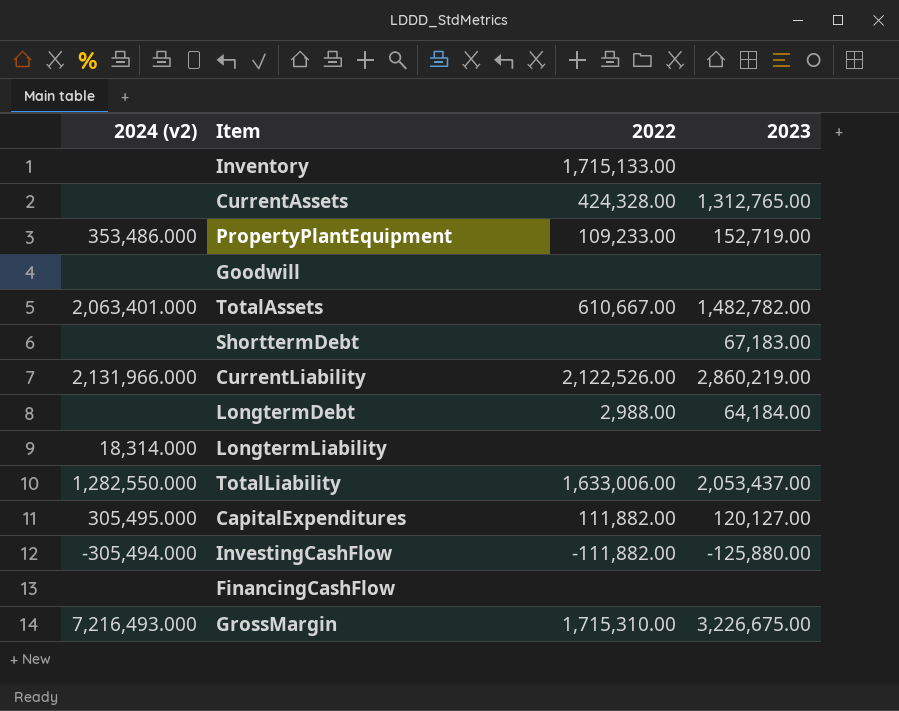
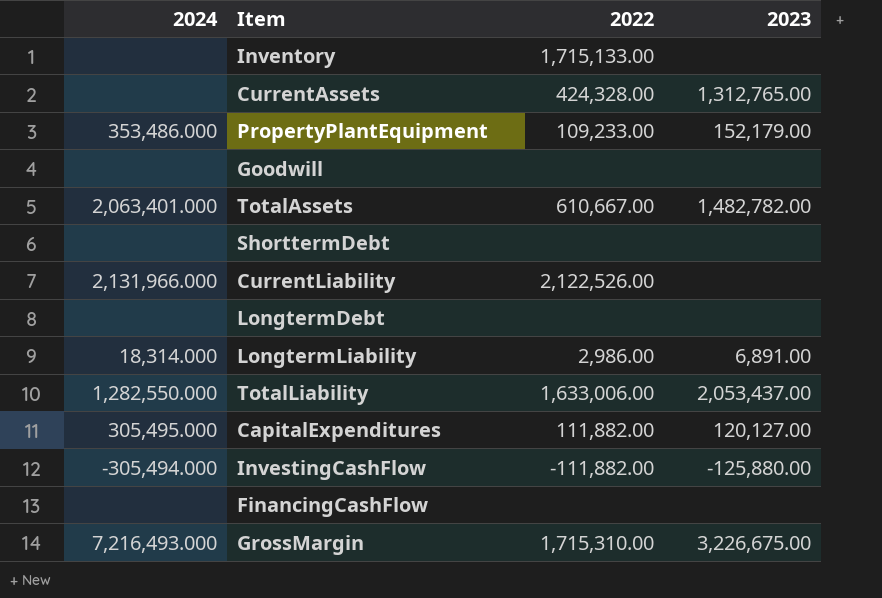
column name: 2024 (v2) -> 2024
PropertyPlantEquipment | 2023: 152,719.00 -> 152,179.00
ShorttermDebt | 2023: 67,183.00 -> none
CurrentLiability | 2023: 2,860,219.00 -> none
LongtermDebt | 2022: 2,988.00 -> none
LongtermDebt | 2023: 64,184.00 -> none
LongtermLiability | 2022: none -> 2,986.00
LongtermLiability | 2023: none -> 6,891.00

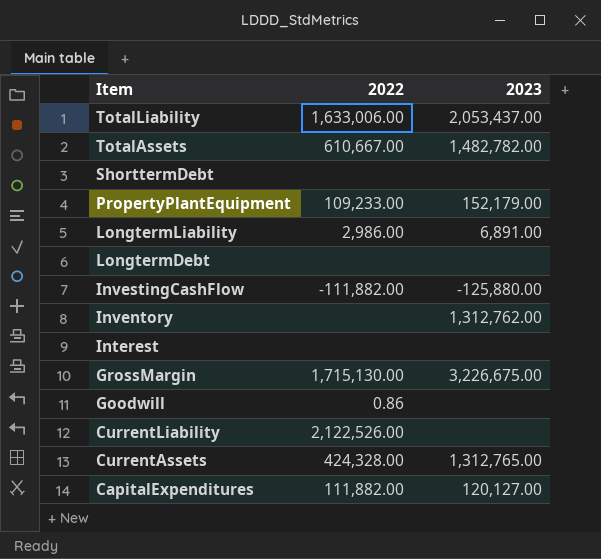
row order: none -> Item descending
column 2024 | position: 1 -> none
row FinancingCashFlow: none | none | none -> none
Inventory | 2022: 1,715,133.00 -> none
Inventory | 2023: none -> 1,312,762.00
row Interest: none -> none | none
GrossMargin | 2022: 1,715,310.00 -> 1,715,130.00
Goodwill | 2022: none -> 0.86

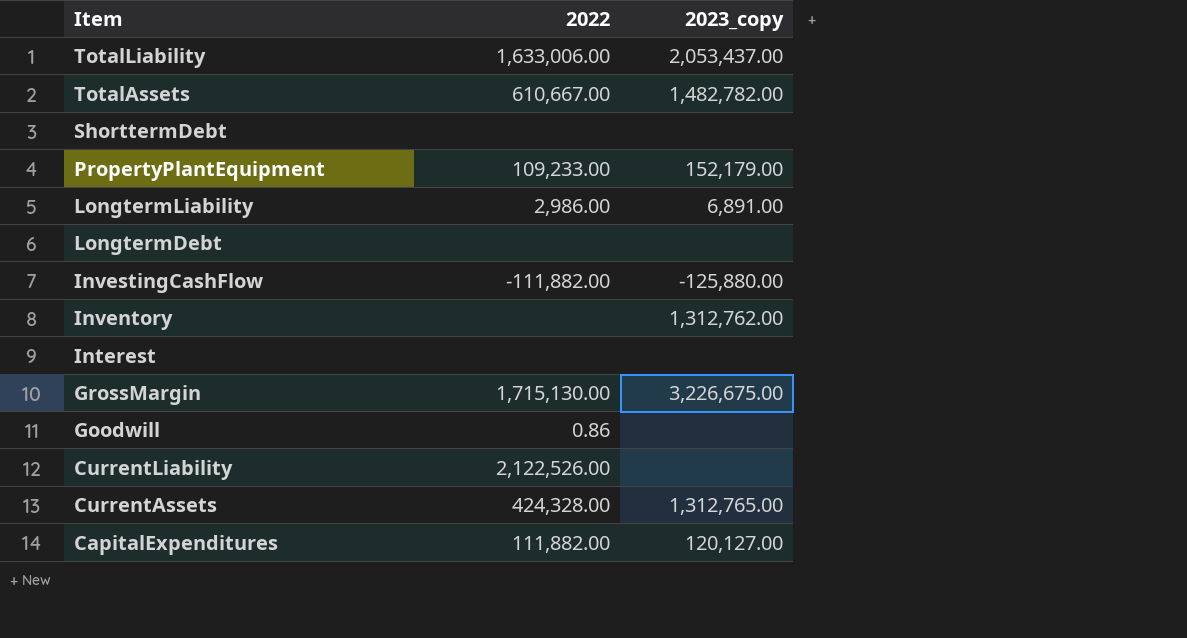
column name: 2023 -> 2023_copy

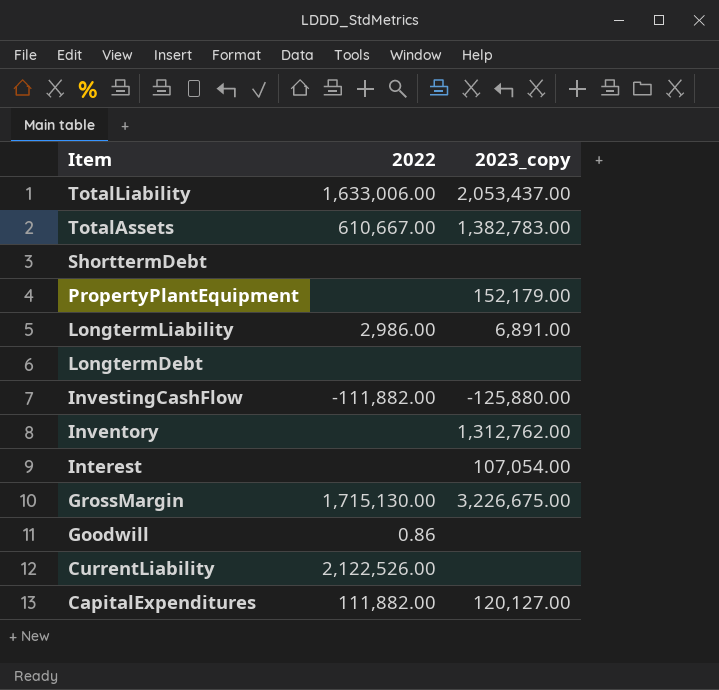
row CurrentAssets: 424,328.00 | 1,312,765.00 -> none
TotalAssets | 2023_copy: 1,482,782.00 -> 1,382,783.00
PropertyPlantEquipment | 2022: 109,233.00 -> none
Interest | 2023_copy: none -> 107,054.00

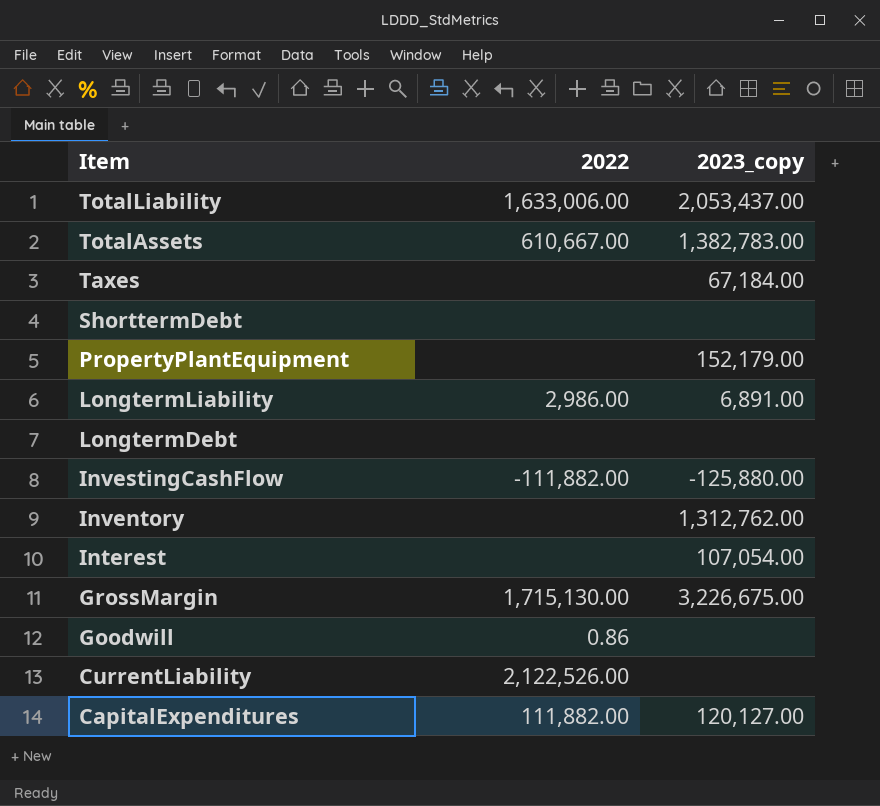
row Taxes: none -> none | 67,184.00

